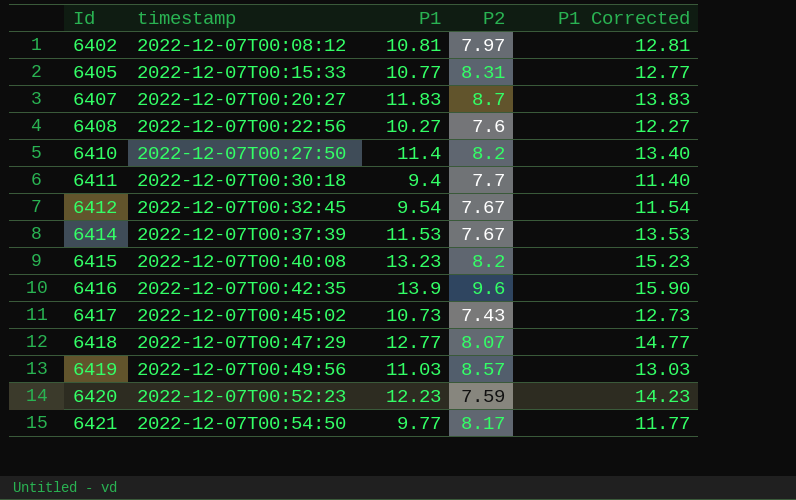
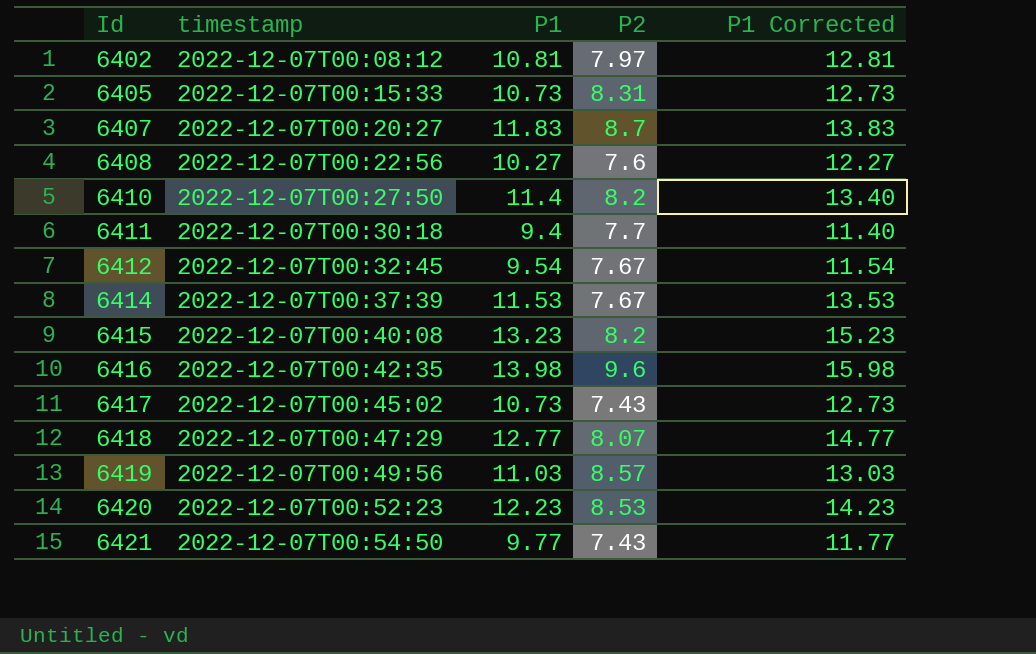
6405 | P1: 10.77 -> 10.73
6405 | P1 Corrected: 12.77 -> 12.73
6416 | P1: 13.9 -> 13.98
6416 | P1 Corrected: 15.90 -> 15.98
6420 | P2: 7.59 -> 8.53
6421 | P2: 8.17 -> 7.43

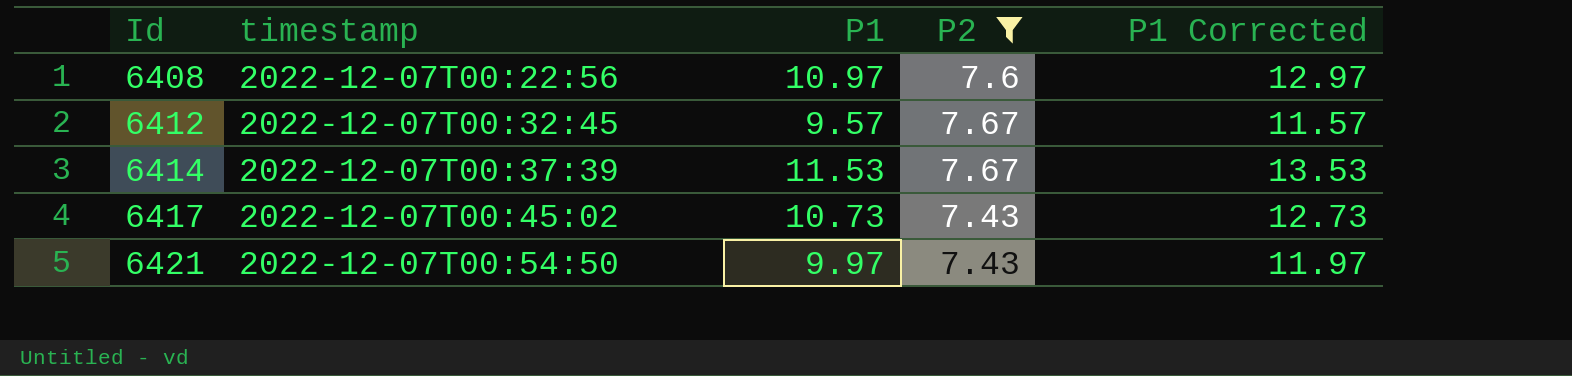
filter: none -> P2 <= 7.67
6408 | P1: 10.27 -> 10.97
6408 | P1 Corrected: 12.27 -> 12.97
6412 | P1: 9.54 -> 9.57
6412 | P1 Corrected: 11.54 -> 11.57
6421 | P1: 9.77 -> 9.97
6421 | P1 Corrected: 11.77 -> 11.97

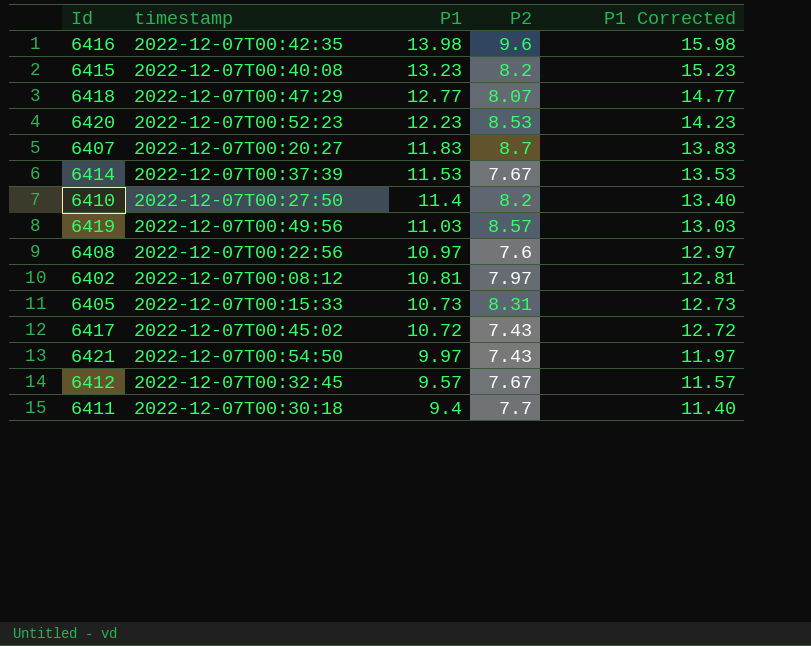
filter: P2 <= 7.67 -> none
row order: Id ascending -> P1 descending
6417 | P1: 10.73 -> 10.72
6417 | P1 Corrected: 12.73 -> 12.72

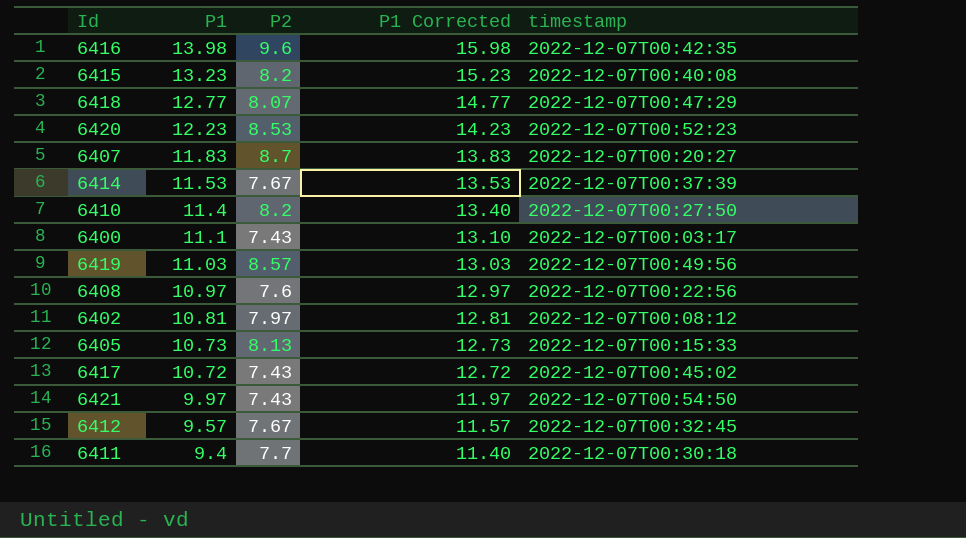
column timestamp | position: 2 -> 5
row 6400: none -> 11.1 | 7.43 | 13.10 | 2022-12-07T00:03:17
6405 | P2: 8.31 -> 8.13

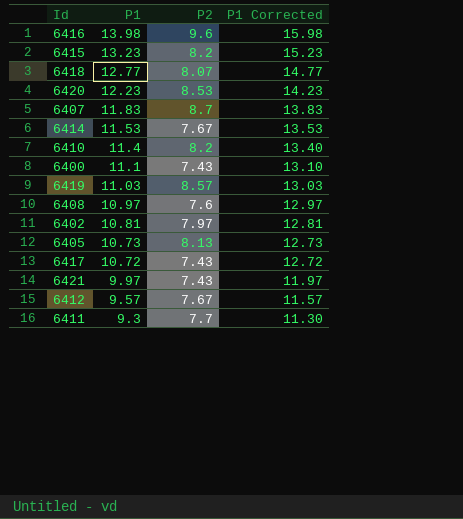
column timestamp | position: 5 -> none
6411 | P1: 9.4 -> 9.3
6411 | P1 Corrected: 11.40 -> 11.30

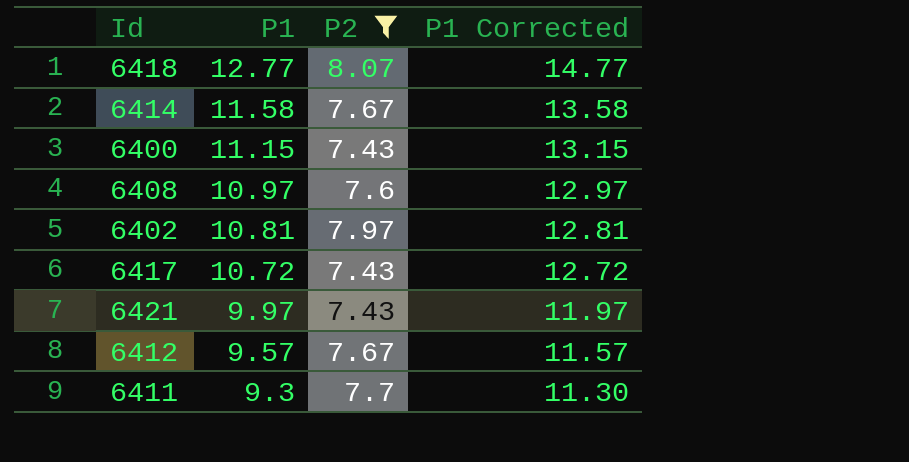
filter: none -> P2 <= 8.07
6414 | P1: 11.53 -> 11.58
6414 | P1 Corrected: 13.53 -> 13.58
6400 | P1: 11.1 -> 11.15
6400 | P1 Corrected: 13.10 -> 13.15

